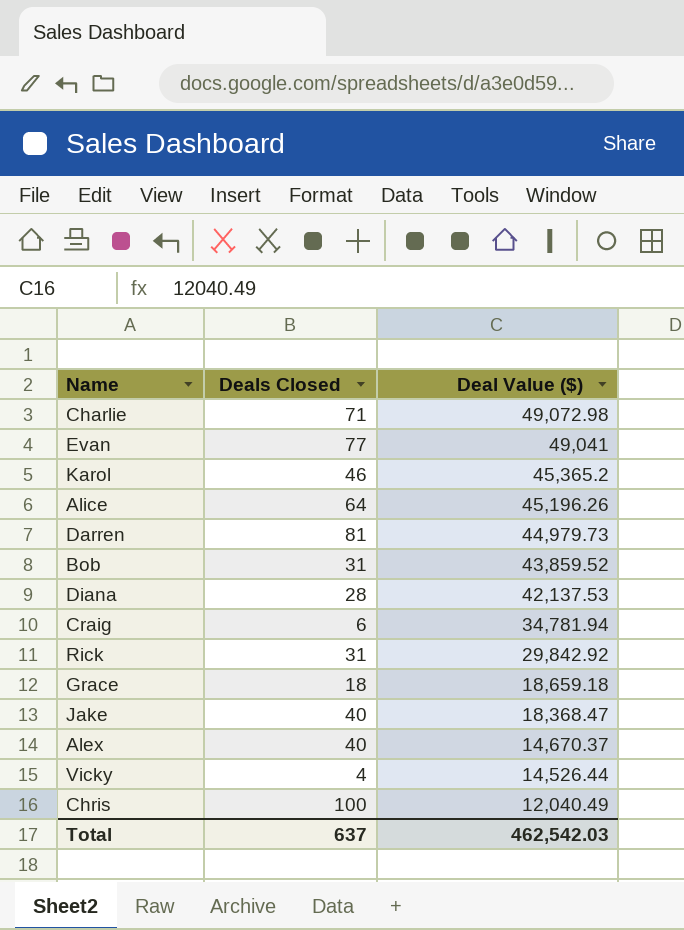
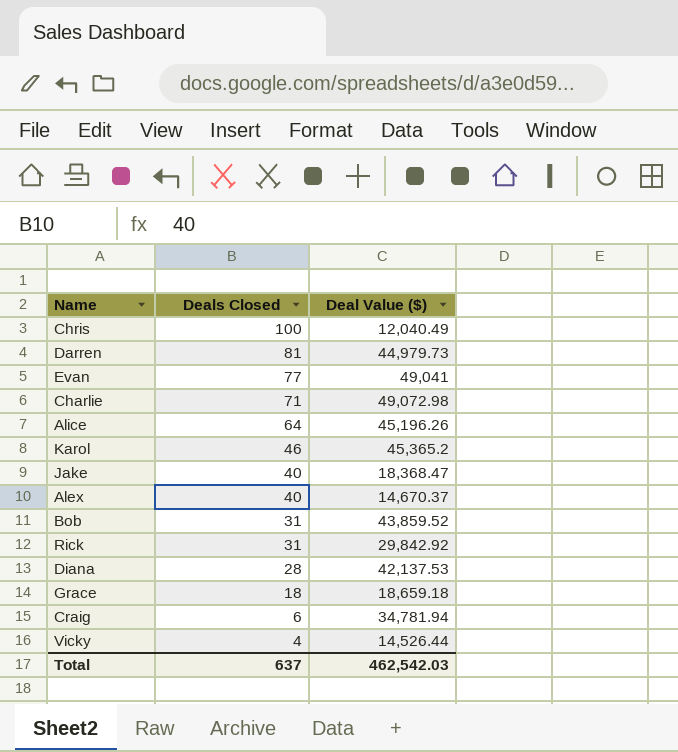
row order: Deal Value ($) descending -> Deals Closed descending

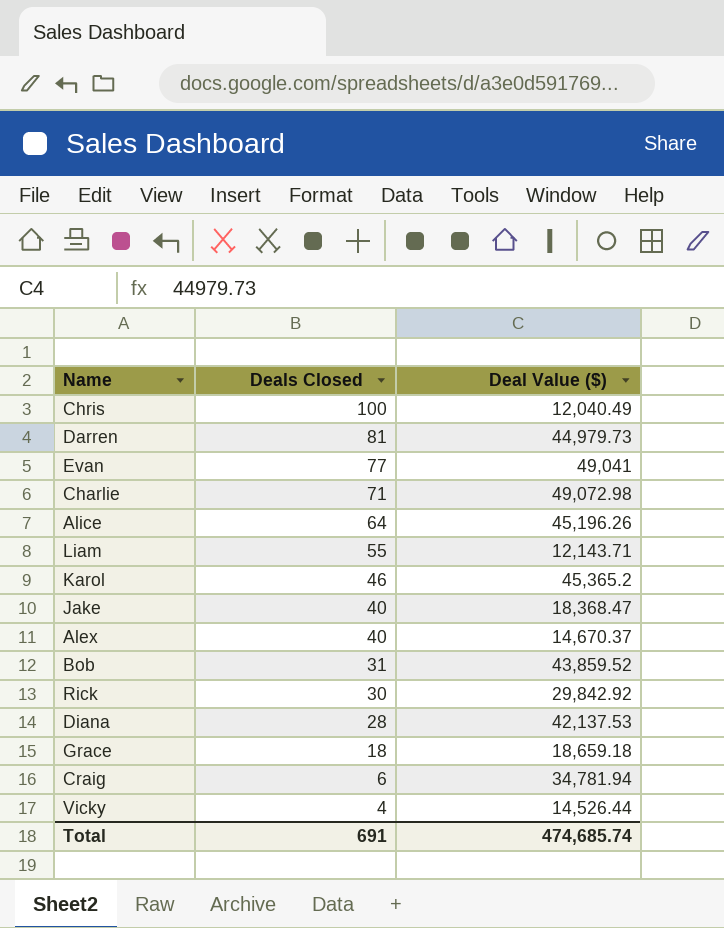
row Liam: none -> 55 | 12,143.71
Rick | Deals Closed: 31 -> 30
Total | Deals Closed: 637 -> 691
Total | Deal Value ($): 462,542.03 -> 474,685.74

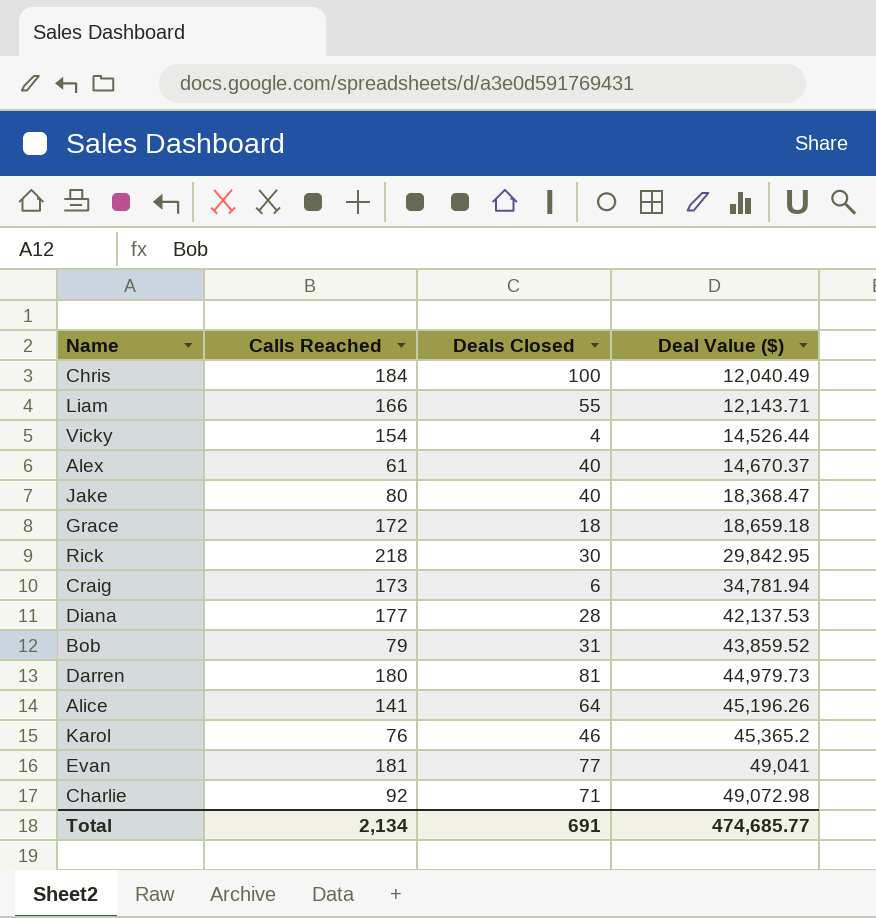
row order: Deals Closed descending -> Deal Value ($) ascending
column Calls Reached | position: none -> 2
Rick | Deal Value ($): 29,842.92 -> 29,842.95
Total | Deal Value ($): 474,685.74 -> 474,685.77

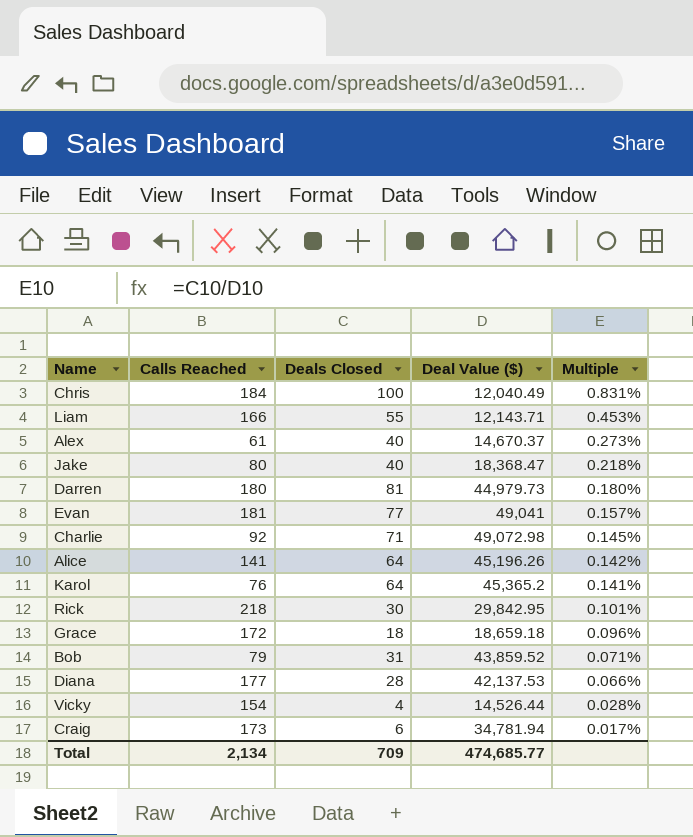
row order: Deal Value ($) ascending -> Multiple descending
column Multiple | formula: none -> [Deals Closed] / [Deal Value ($)]
Karol | Deals Closed: 46 -> 64
Total | Deals Closed: 691 -> 709

